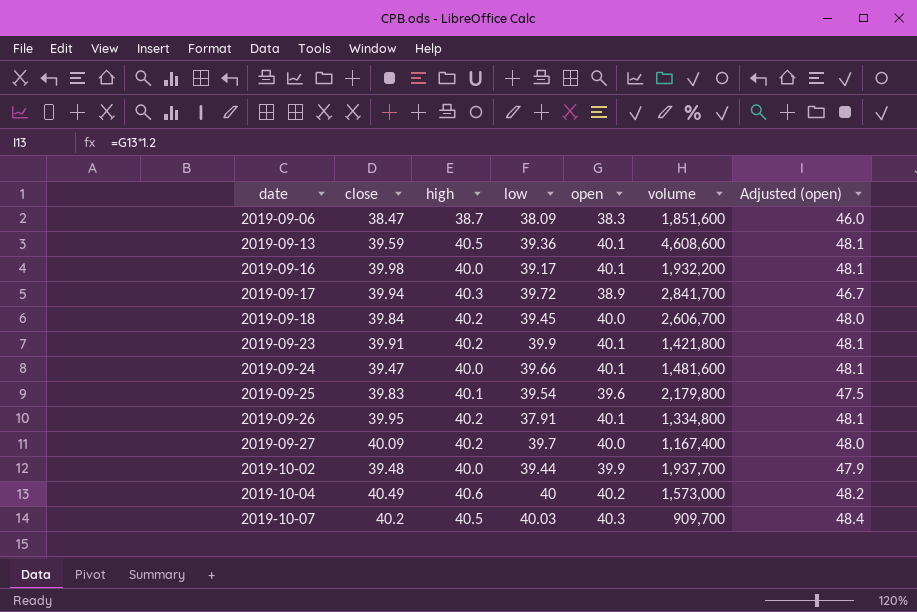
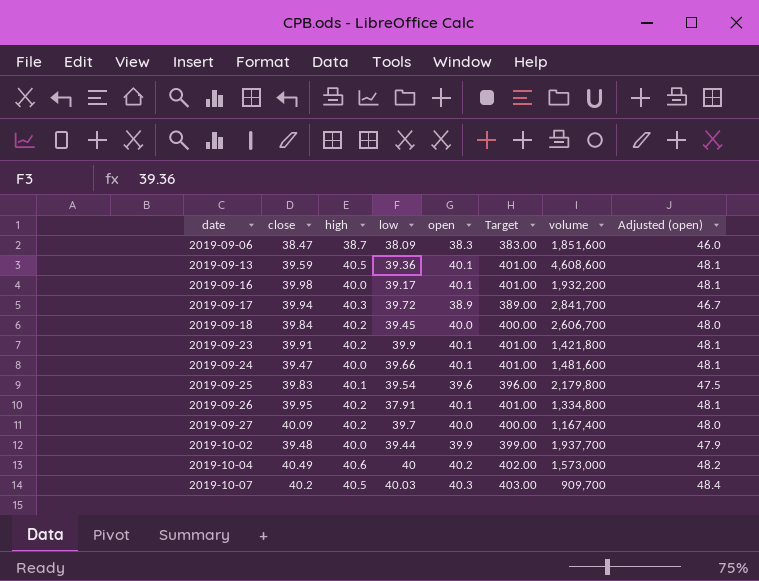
column Target | formula: none -> [open] * 10

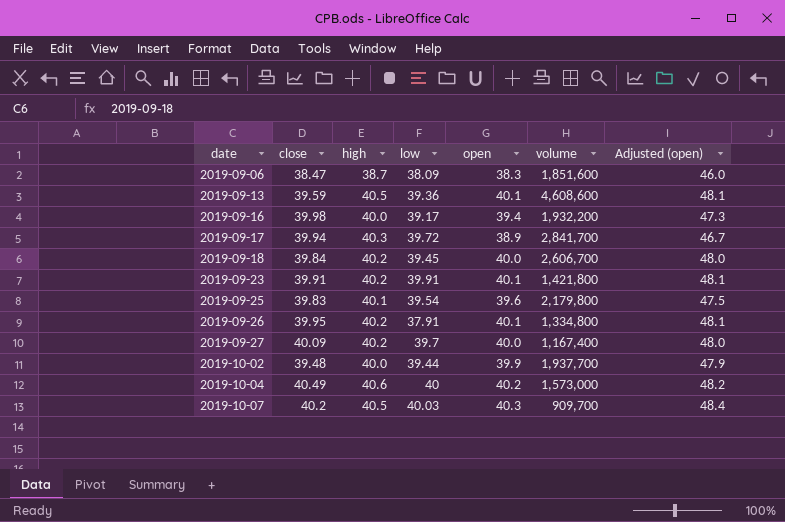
column Target | formula: [open] * 10 -> none
row 2019-09-24: 39.47 | 40.0 | 39.66 | 40.1 | 401.00 | 1,481,600 | 48.1 -> none
2019-09-16 | open: 40.1 -> 39.4
2019-09-16 | Adjusted (open): 48.1 -> 47.3
2019-09-23 | low: 39.9 -> 39.91

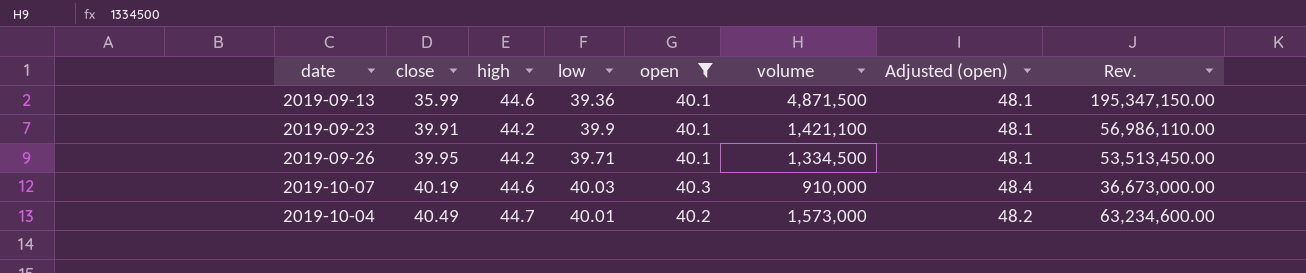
filter: none -> open >= 40.1
row order: date ascending -> close ascending
column Rev. | formula: none -> [open] * [volume]
2019-09-13 | close: 39.59 -> 35.99
2019-09-13 | high: 40.5 -> 44.6
2019-09-13 | volume: 4,608,600 -> 4,871,500
2019-09-23 | high: 40.2 -> 44.2
2019-09-23 | low: 39.91 -> 39.9
2019-09-23 | volume: 1,421,800 -> 1,421,100
2019-09-26 | high: 40.2 -> 44.2
2019-09-26 | low: 37.91 -> 39.71
2019-09-26 | volume: 1,334,800 -> 1,334,500
2019-10-07 | close: 40.2 -> 40.19
2019-10-07 | high: 40.5 -> 44.6
2019-10-07 | volume: 909,700 -> 910,000
2019-10-04 | high: 40.6 -> 44.7
2019-10-04 | low: 40 -> 40.01

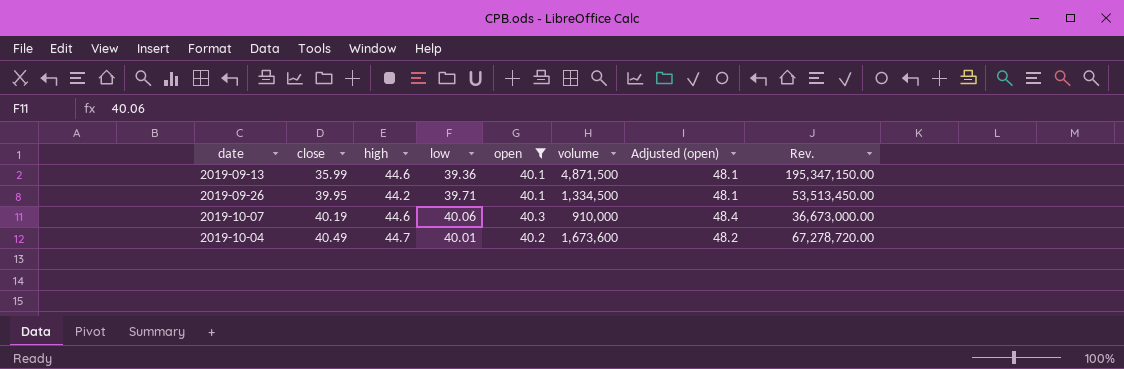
row 2019-09-23: 39.91 | 44.2 | 39.9 | 40.1 | 1,421,100 | 48.1 | 56,986,110.00 -> none
2019-10-07 | low: 40.03 -> 40.06
2019-10-04 | volume: 1,573,000 -> 1,673,600
2019-10-04 | Rev.: 63,234,600.00 -> 67,278,720.00

